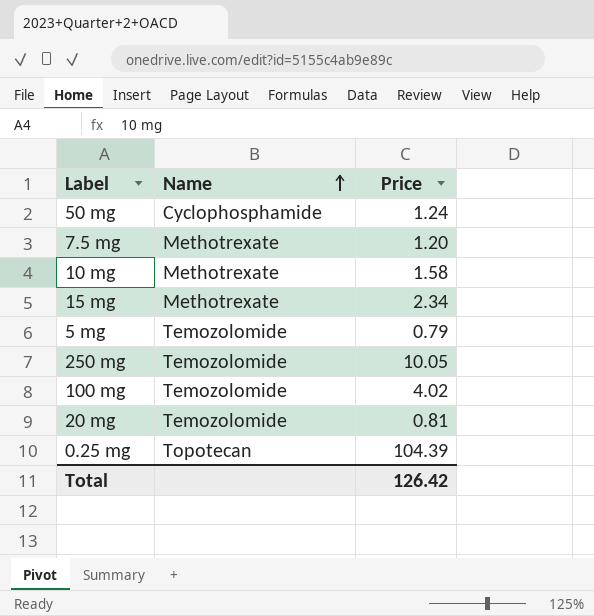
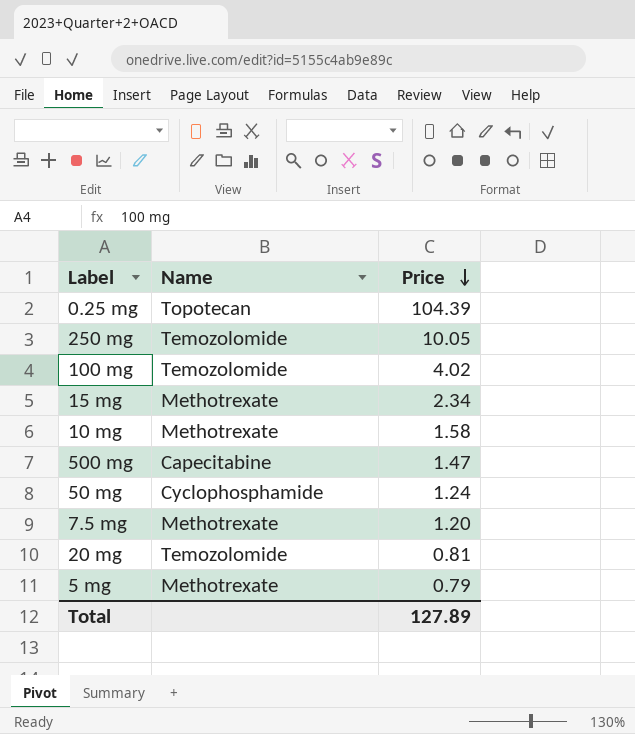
row order: Name ascending -> Price descending
row 500 mg: none -> Capecitabine | 1.47
5 mg | Name: Temozolomide -> Methotrexate
Total | Price: 126.42 -> 127.89

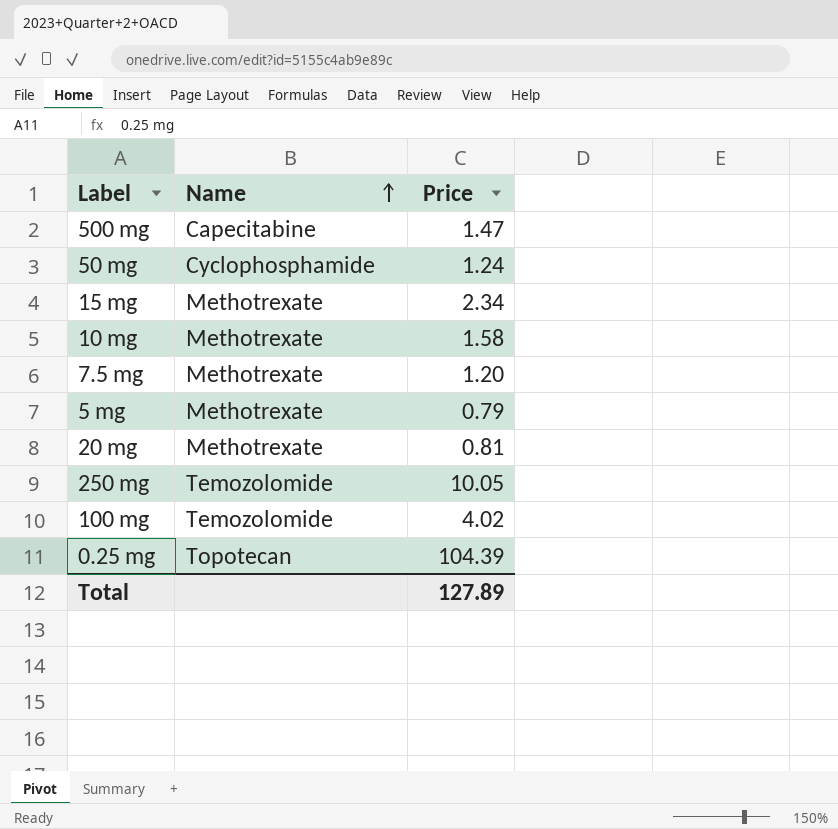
row order: Price descending -> Name ascending
20 mg | Name: Temozolomide -> Methotrexate

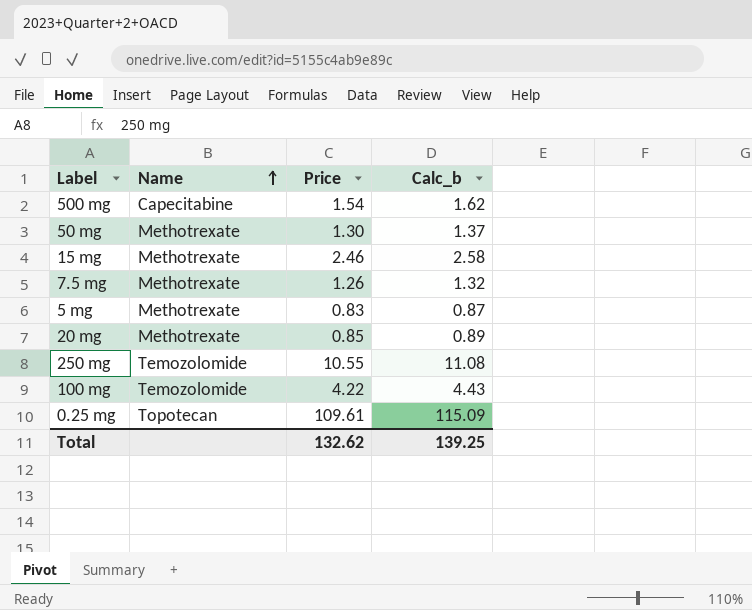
column Calc_b | formula: none -> [Price] * 1.05
row 10 mg: Methotrexate | 1.58 -> none
500 mg | Price: 1.47 -> 1.54
50 mg | Name: Cyclophosphamide -> Methotrexate
50 mg | Price: 1.24 -> 1.30
15 mg | Price: 2.34 -> 2.46
7.5 mg | Price: 1.20 -> 1.26
5 mg | Price: 0.79 -> 0.83
20 mg | Price: 0.81 -> 0.85
250 mg | Price: 10.05 -> 10.55
100 mg | Price: 4.02 -> 4.22
0.25 mg | Price: 104.39 -> 109.61
Total | Price: 127.89 -> 132.62

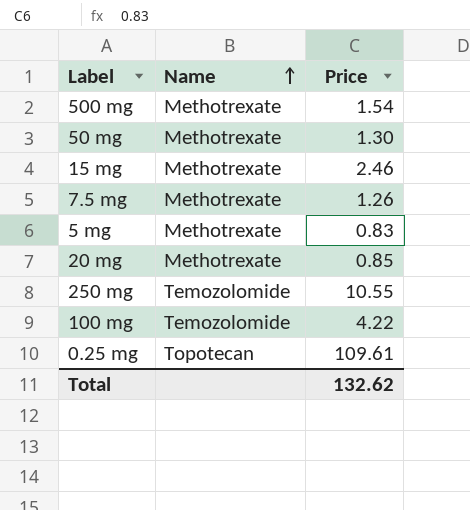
column Calc_b | formula: [Price] * 1.05 -> none
500 mg | Name: Capecitabine -> Methotrexate

